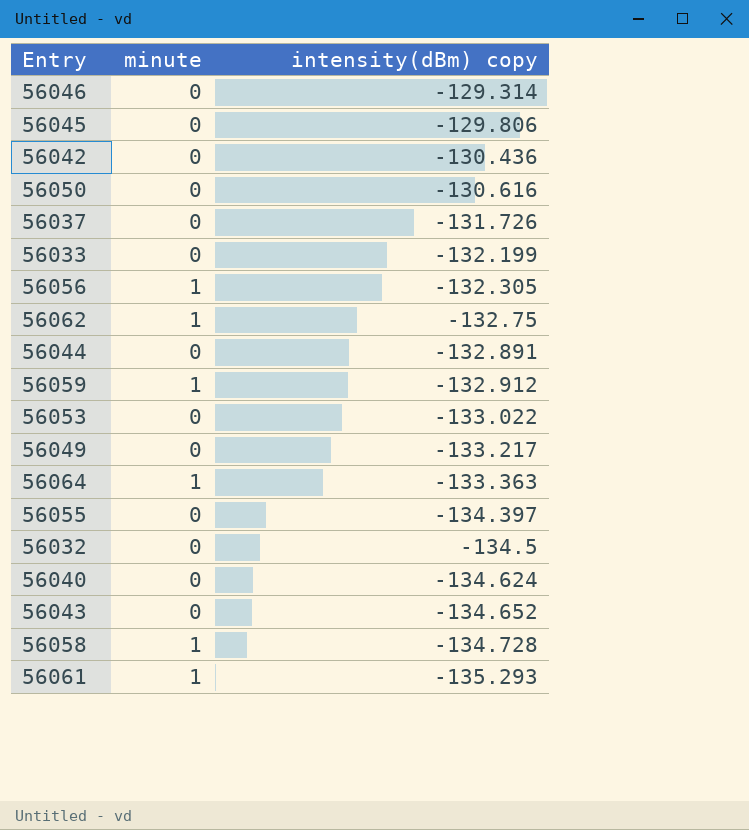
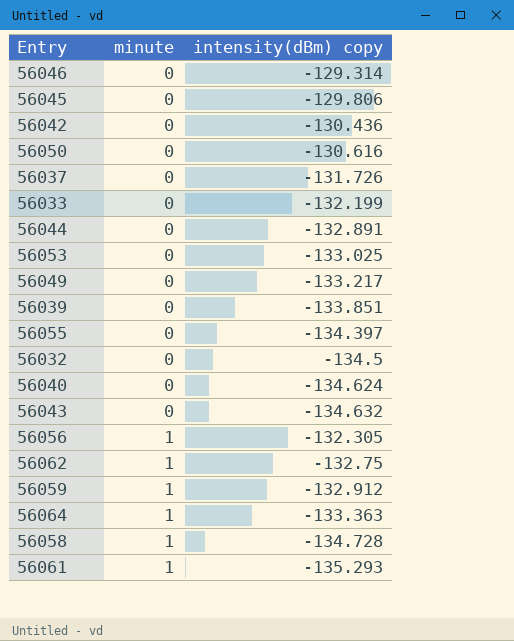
row order: intensity(dBm) copy descending -> minute ascending
56053 | intensity(dBm) copy: -133.022 -> -133.025
row 56039: none -> 0 | -133.851
56043 | intensity(dBm) copy: -134.652 -> -134.632

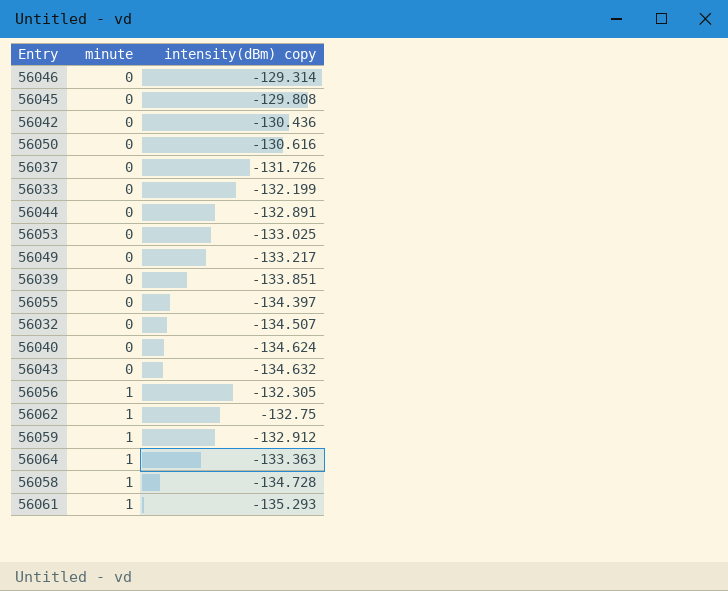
56045 | intensity(dBm) copy: -129.806 -> -129.808
56032 | intensity(dBm) copy: -134.5 -> -134.507

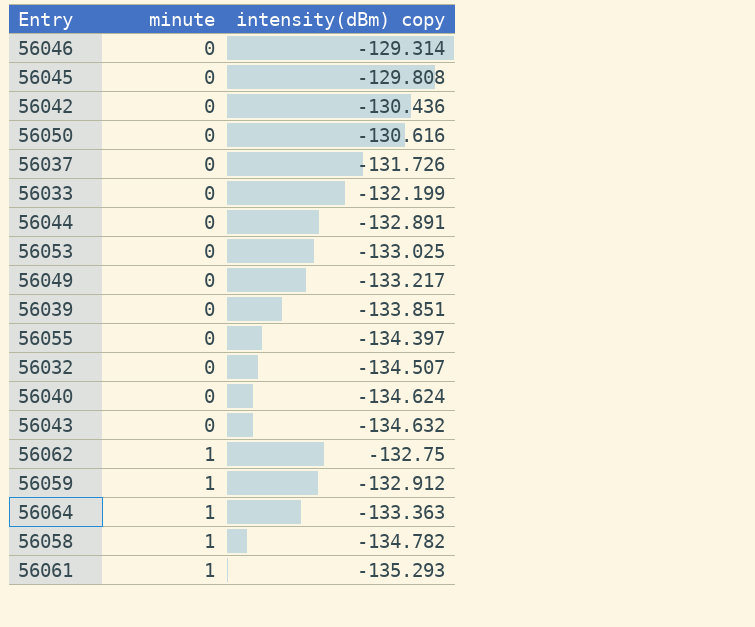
row 56056: 1 | -132.305 -> none
56058 | intensity(dBm) copy: -134.728 -> -134.782

